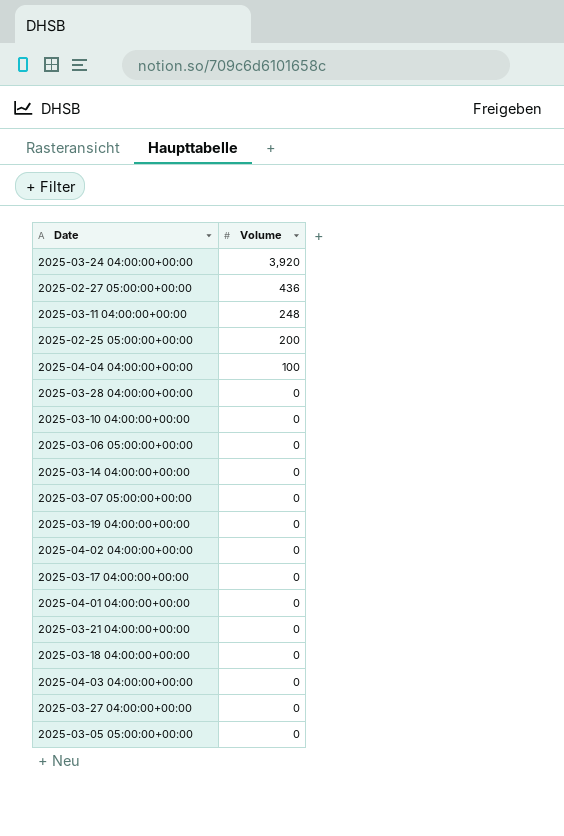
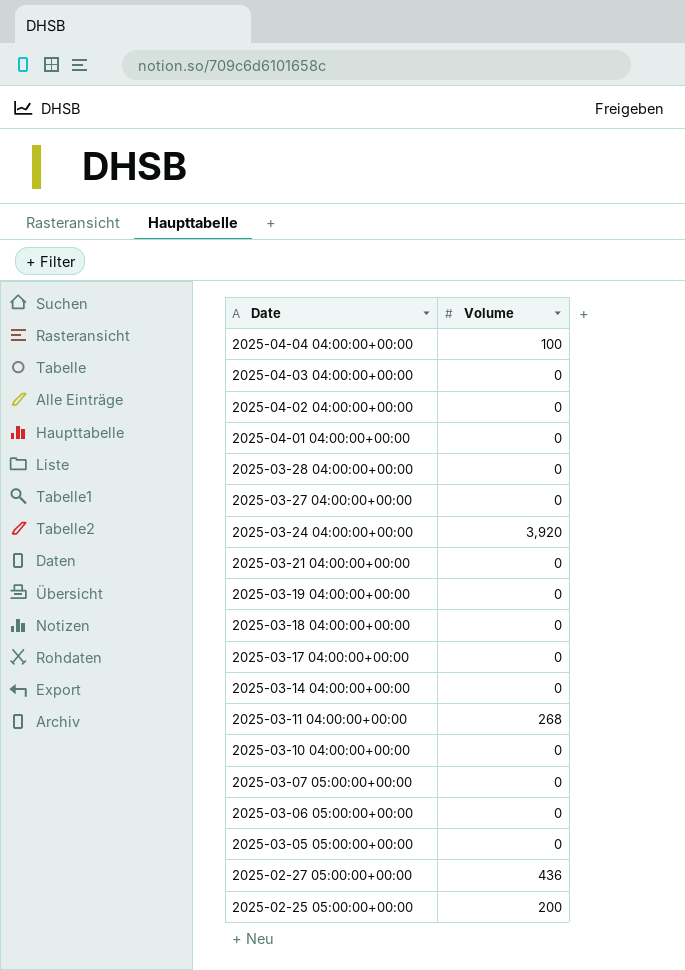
row order: Volume descending -> Date descending
2025-03-11 04:00:00+00:00 | Volume: 248 -> 268

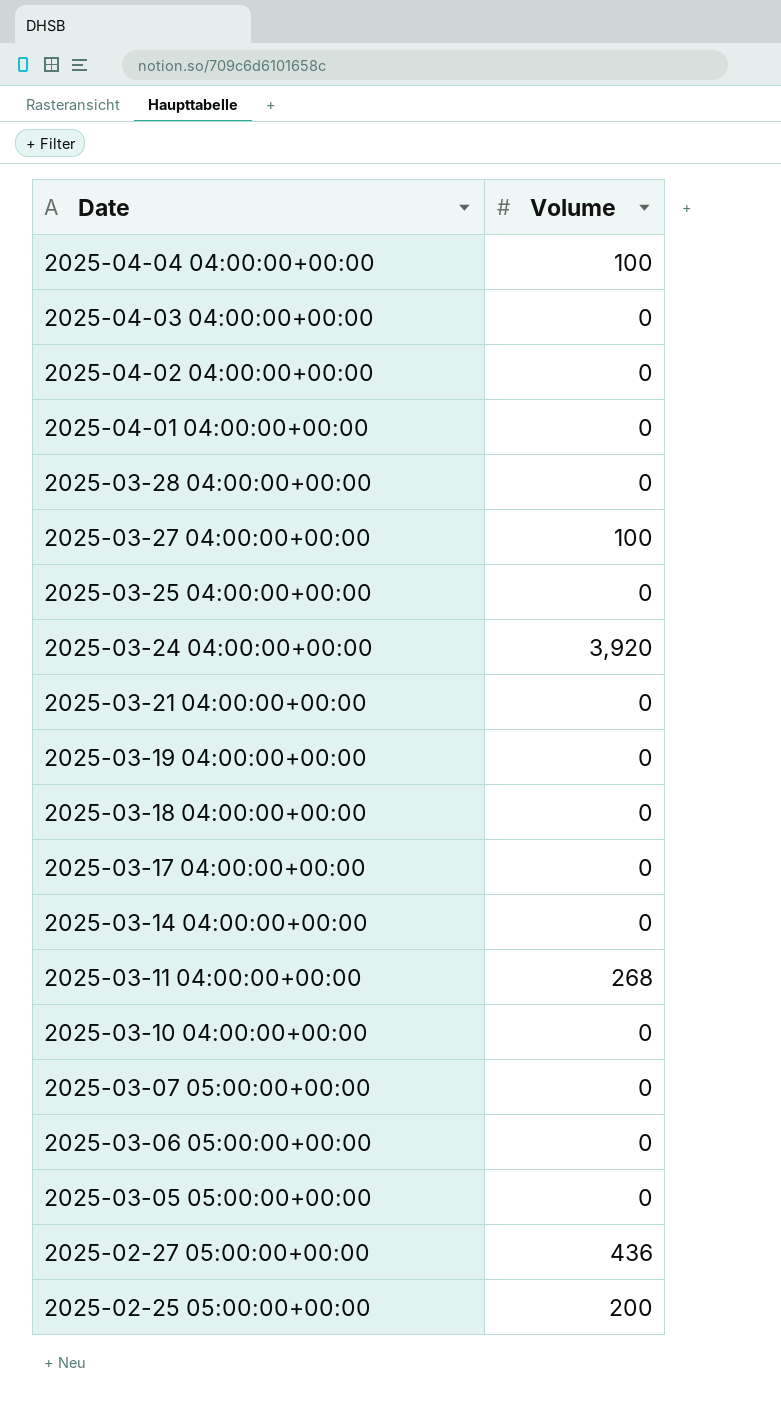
2025-03-27 04:00:00+00:00 | Volume: 0 -> 100
row 2025-03-25 04:00:00+00:00: none -> 0

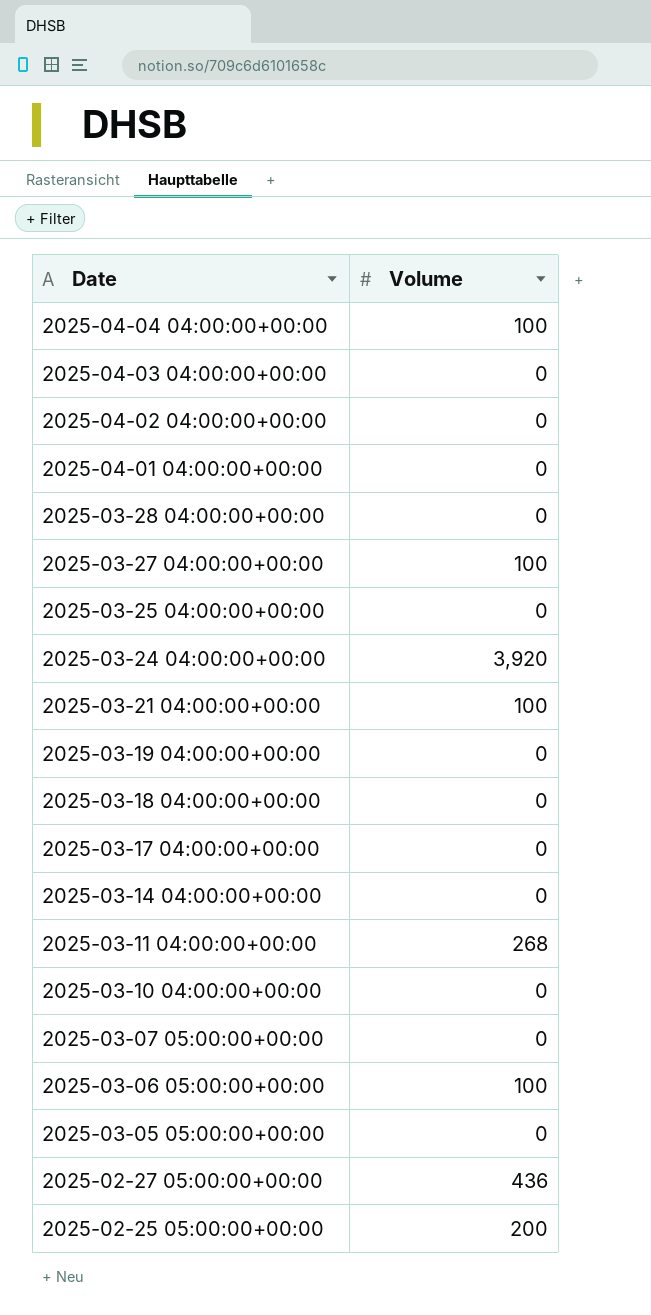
2025-03-21 04:00:00+00:00 | Volume: 0 -> 100
2025-03-06 05:00:00+00:00 | Volume: 0 -> 100

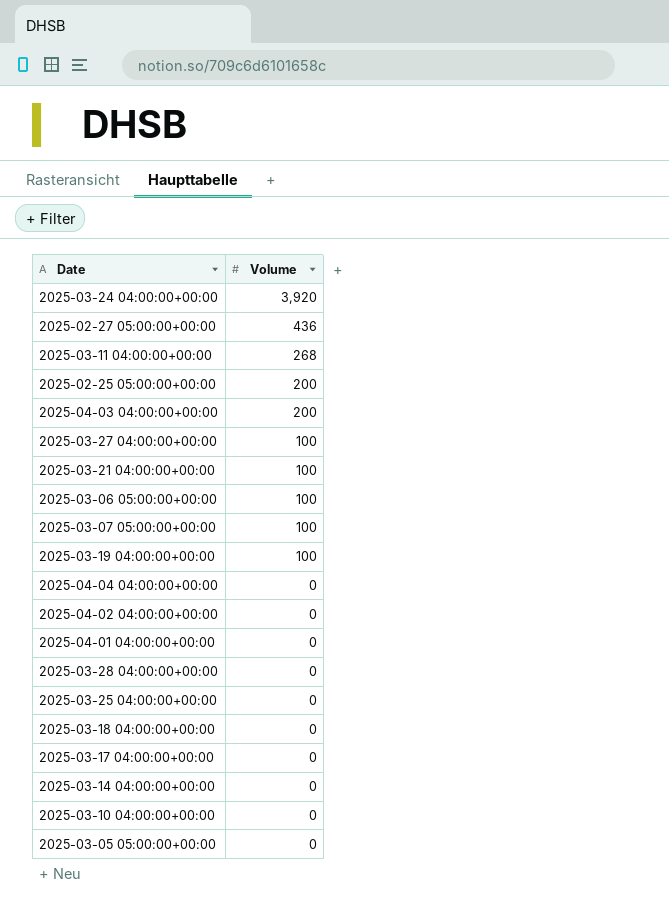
row order: Date descending -> Volume descending
2025-04-03 04:00:00+00:00 | Volume: 0 -> 200
2025-03-07 05:00:00+00:00 | Volume: 0 -> 100
2025-03-19 04:00:00+00:00 | Volume: 0 -> 100
2025-04-04 04:00:00+00:00 | Volume: 100 -> 0

